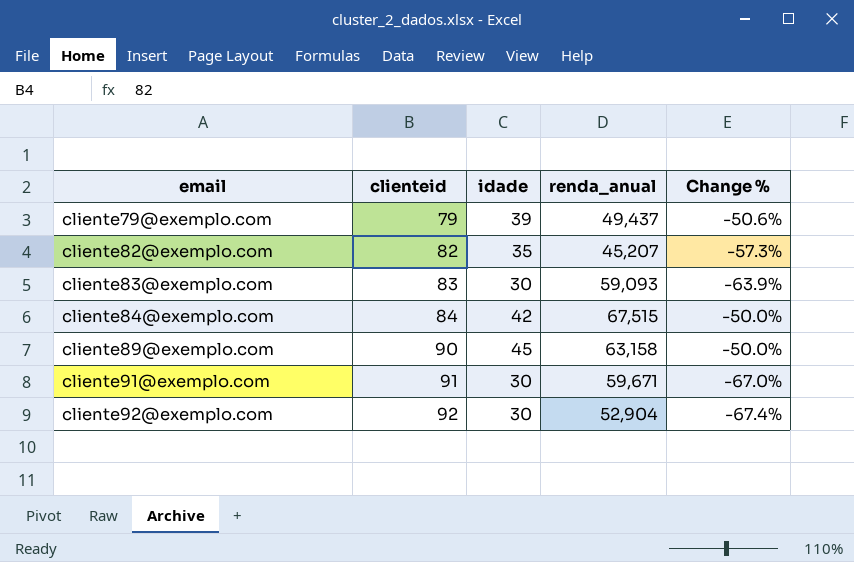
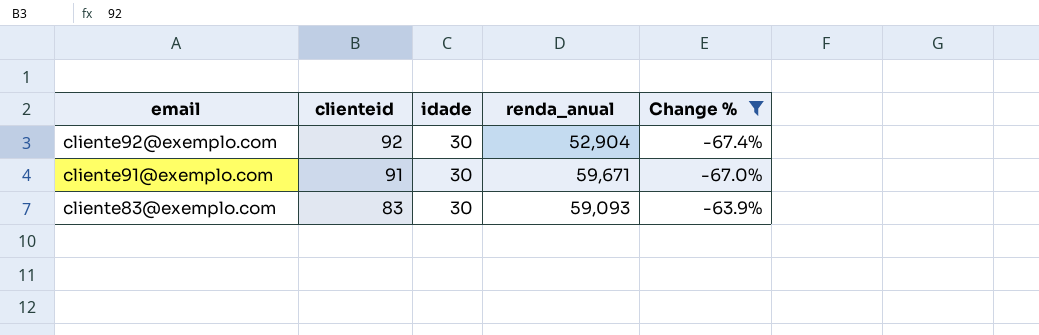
filter: none -> Change % <= -63.9%
row order: email ascending -> email descending

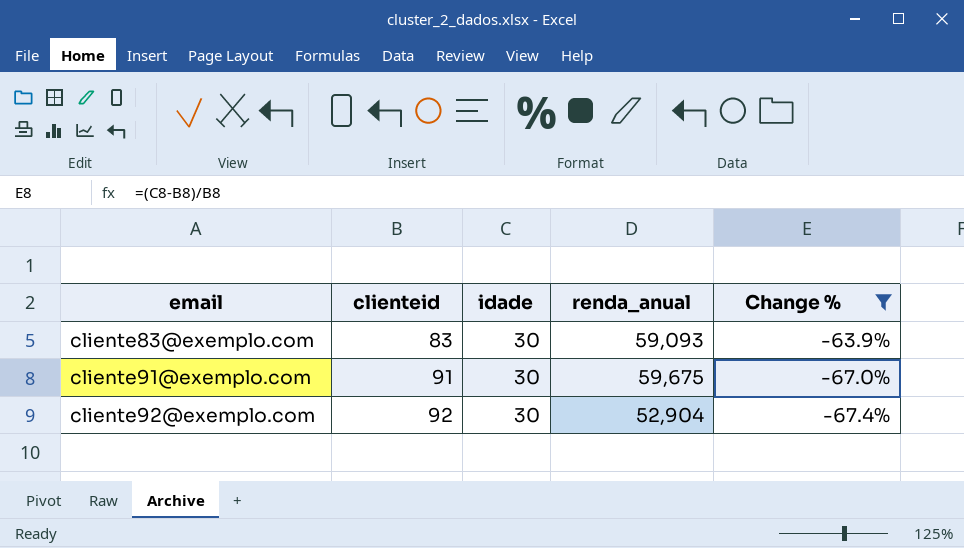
row order: email descending -> email ascending
cliente91@exemplo.com | renda_anual: 59,671 -> 59,675

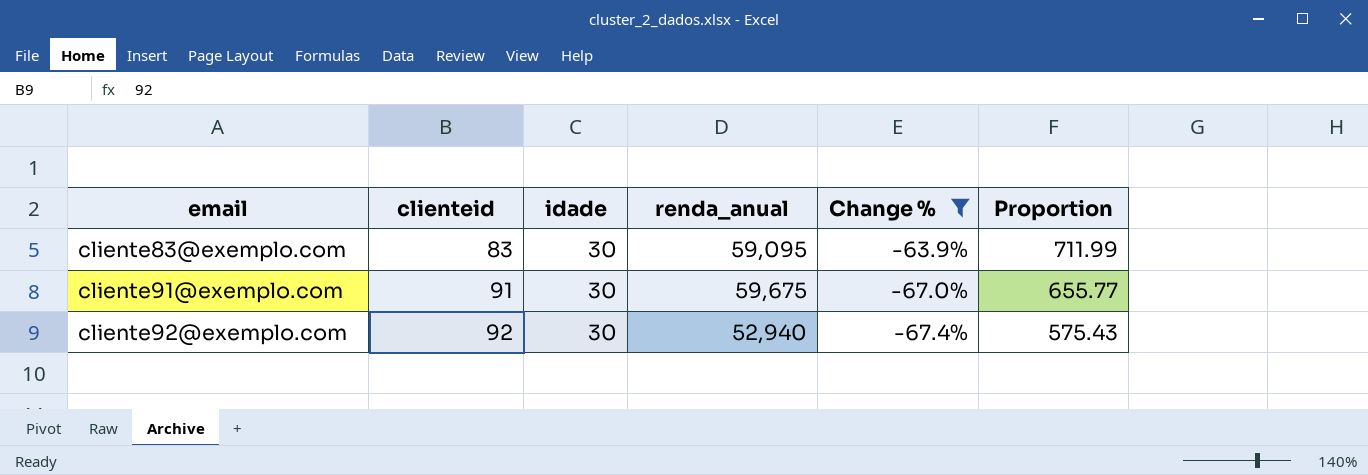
column Proportion | formula: none -> [renda_anual] / [clienteid]
cliente83@exemplo.com | renda_anual: 59,093 -> 59,095
cliente92@exemplo.com | renda_anual: 52,904 -> 52,940

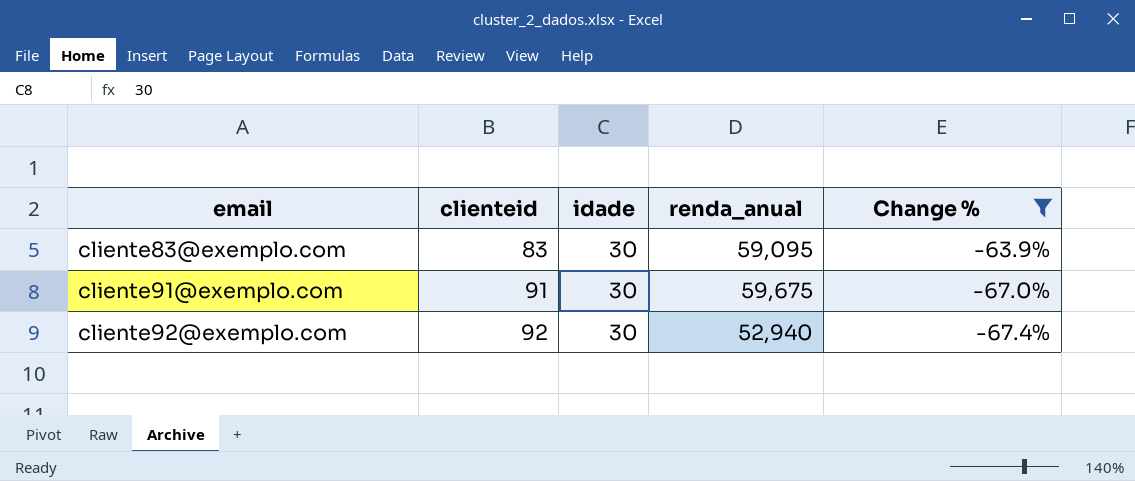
column Proportion | formula: [renda_anual] / [clienteid] -> none

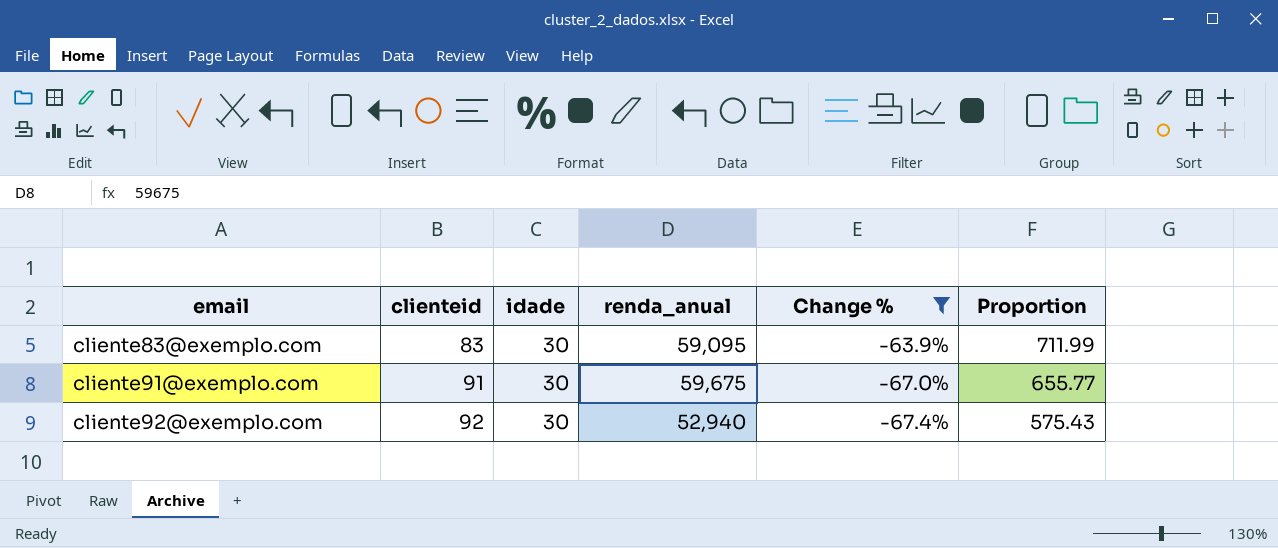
column Proportion | formula: none -> [renda_anual] / [clienteid]

